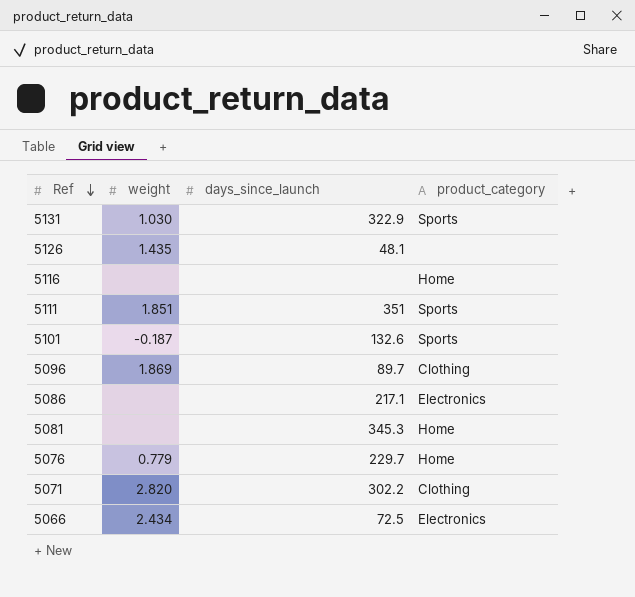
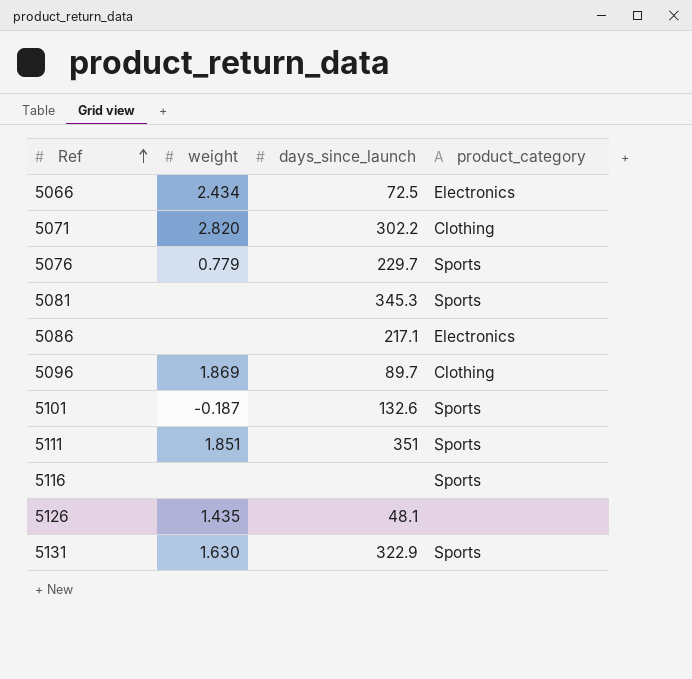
row order: Ref descending -> Ref ascending
5076 | product_category: Home -> Sports
5081 | product_category: Home -> Sports
5116 | product_category: Home -> Sports
5131 | weight: 1.030 -> 1.630

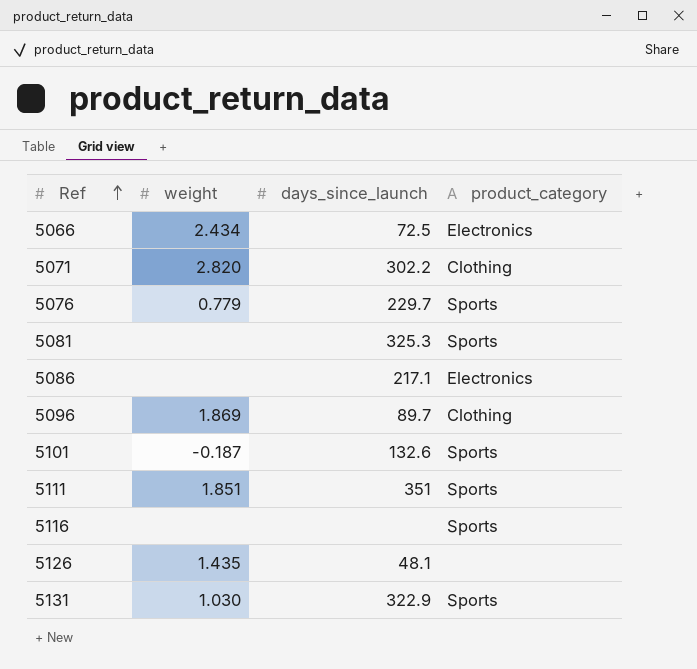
5081 | days_since_launch: 345.3 -> 325.3
5131 | weight: 1.630 -> 1.030

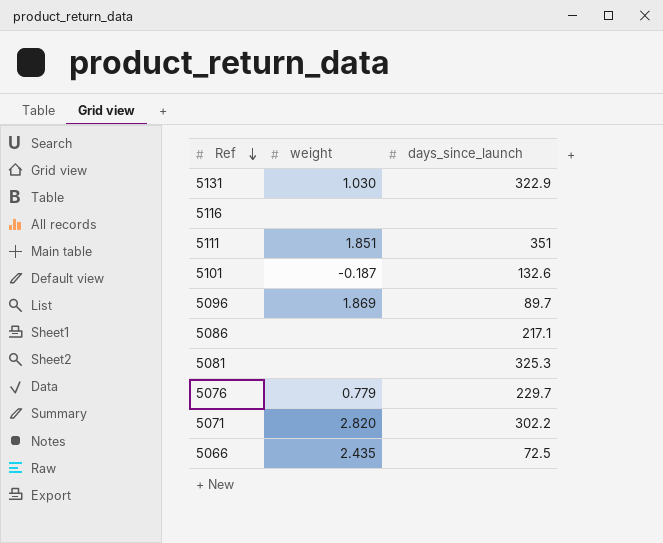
row order: Ref ascending -> Ref descending
column product_category | position: 4 -> none
row 5126: 1.435 | 48.1 | none -> none
5066 | weight: 2.434 -> 2.435

